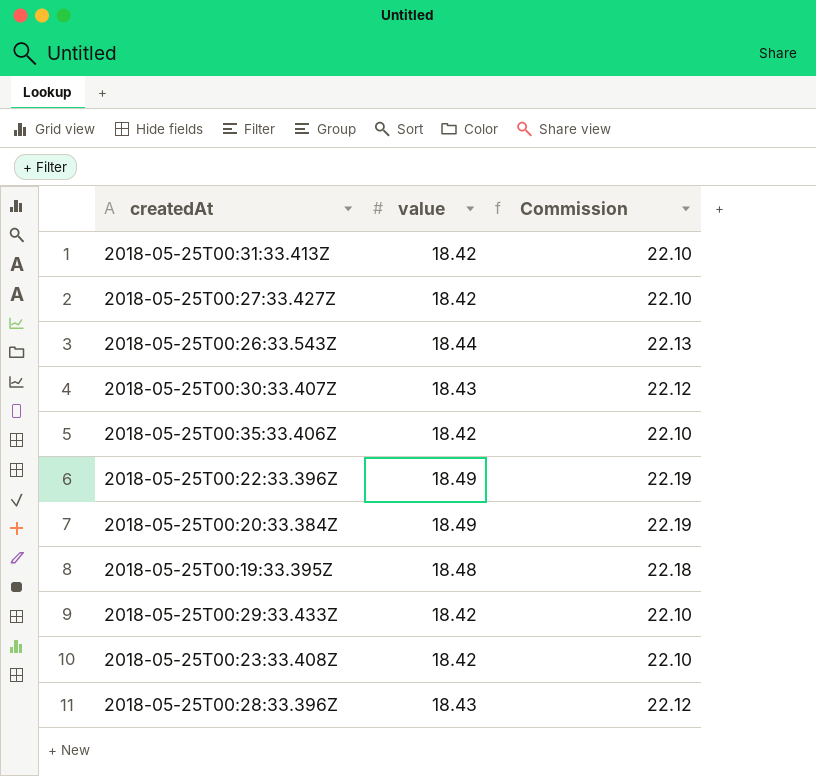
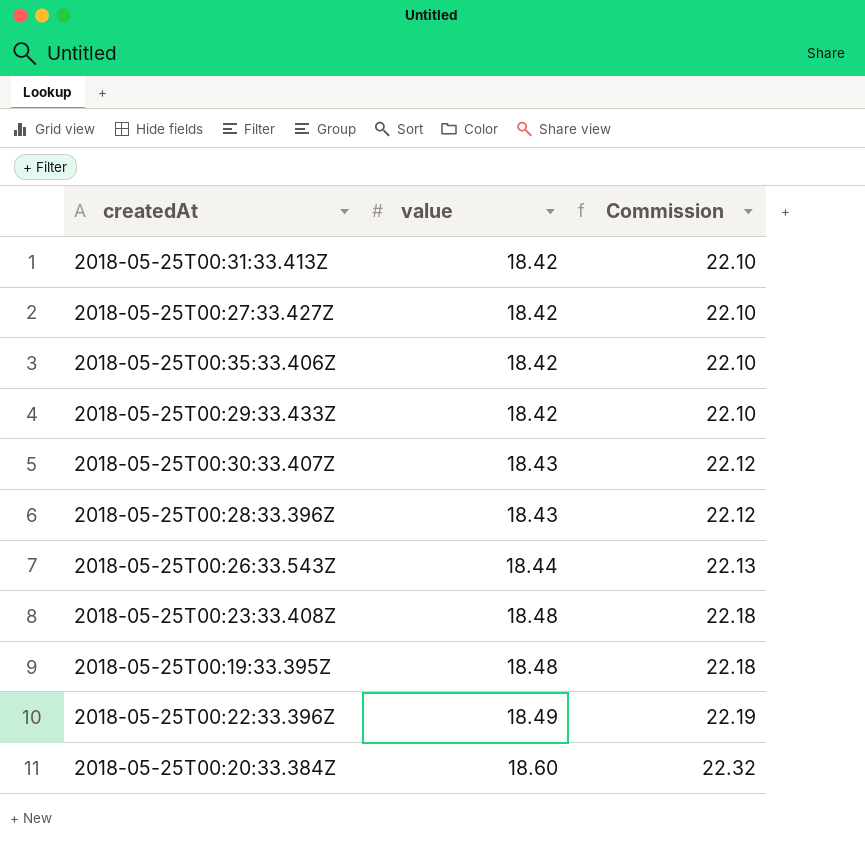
row order: none -> value ascending
2018-05-25T00:23:33.408Z | value: 18.42 -> 18.48
2018-05-25T00:23:33.408Z | Commission: 22.10 -> 22.18
2018-05-25T00:20:33.384Z | value: 18.49 -> 18.60
2018-05-25T00:20:33.384Z | Commission: 22.19 -> 22.32

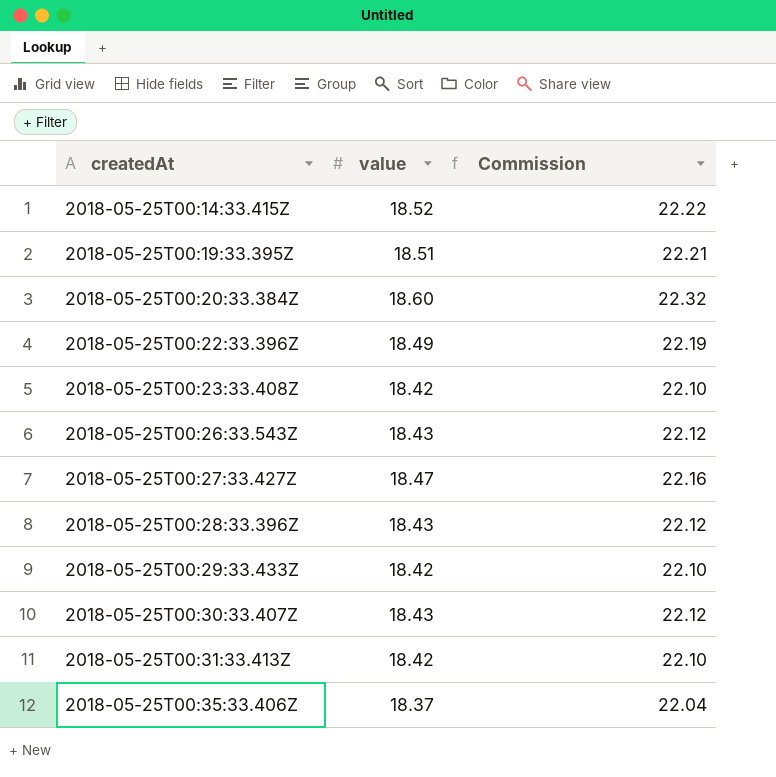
row order: value ascending -> createdAt ascending
row 2018-05-25T00:14:33.415Z: none -> 18.52 | 22.22
2018-05-25T00:19:33.395Z | value: 18.48 -> 18.51
2018-05-25T00:19:33.395Z | Commission: 22.18 -> 22.21
2018-05-25T00:23:33.408Z | value: 18.48 -> 18.42
2018-05-25T00:23:33.408Z | Commission: 22.18 -> 22.10
2018-05-25T00:26:33.543Z | value: 18.44 -> 18.43
2018-05-25T00:26:33.543Z | Commission: 22.13 -> 22.12
2018-05-25T00:27:33.427Z | value: 18.42 -> 18.47
2018-05-25T00:27:33.427Z | Commission: 22.10 -> 22.16
2018-05-25T00:35:33.406Z | value: 18.42 -> 18.37
2018-05-25T00:35:33.406Z | Commission: 22.10 -> 22.04

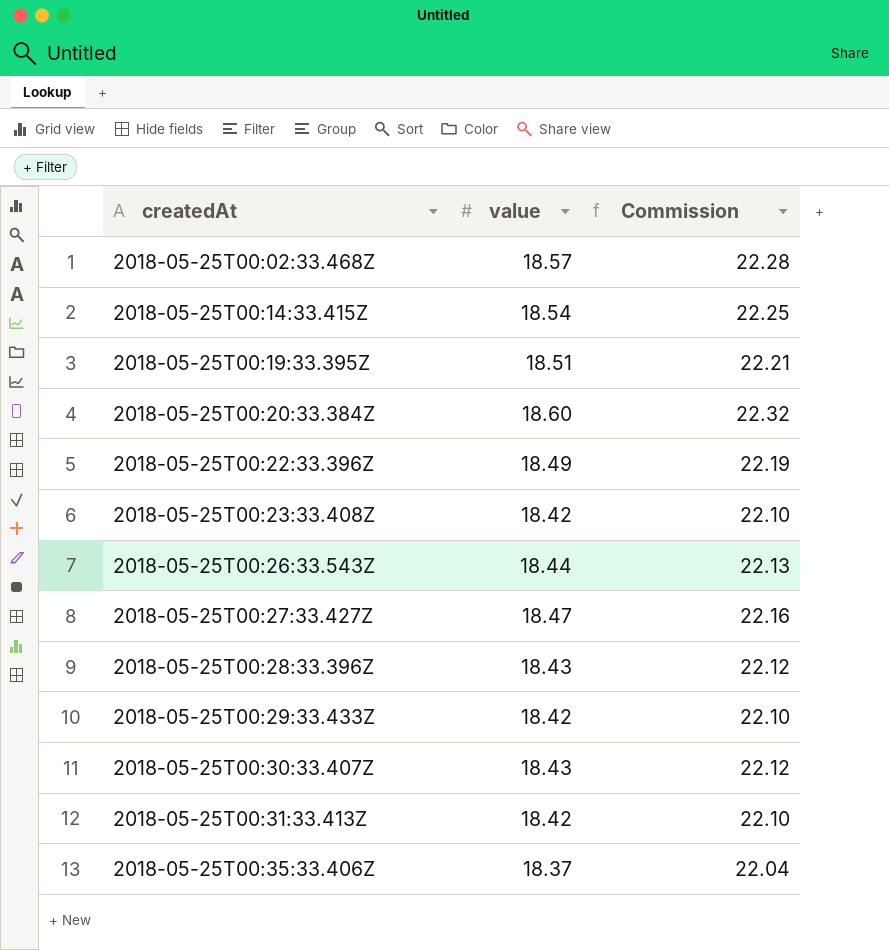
row 2018-05-25T00:02:33.468Z: none -> 18.57 | 22.28
2018-05-25T00:14:33.415Z | value: 18.52 -> 18.54
2018-05-25T00:14:33.415Z | Commission: 22.22 -> 22.25
2018-05-25T00:26:33.543Z | value: 18.43 -> 18.44
2018-05-25T00:26:33.543Z | Commission: 22.12 -> 22.13

